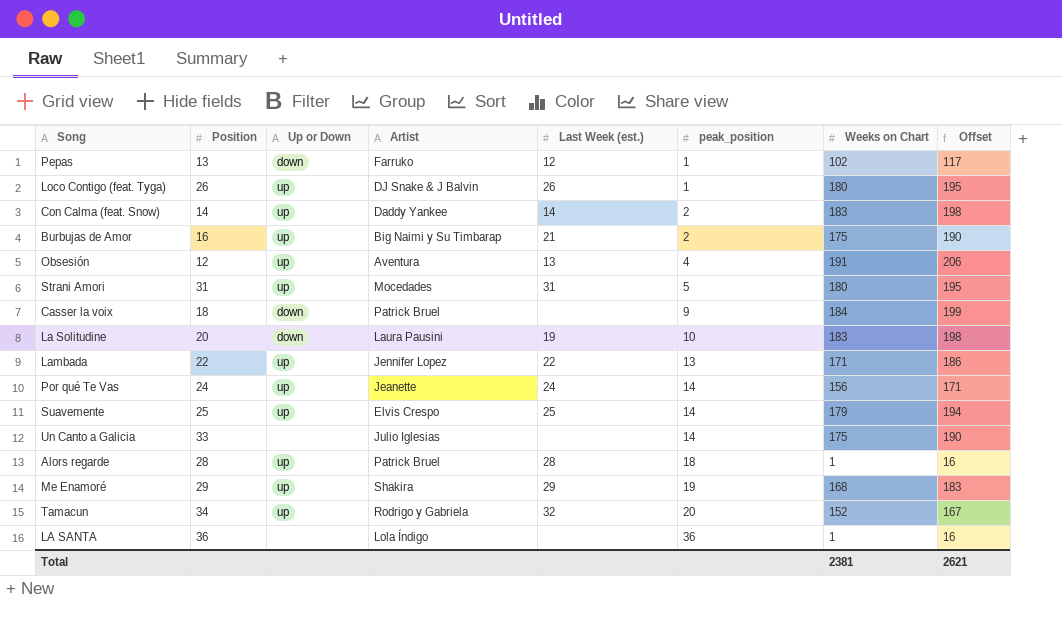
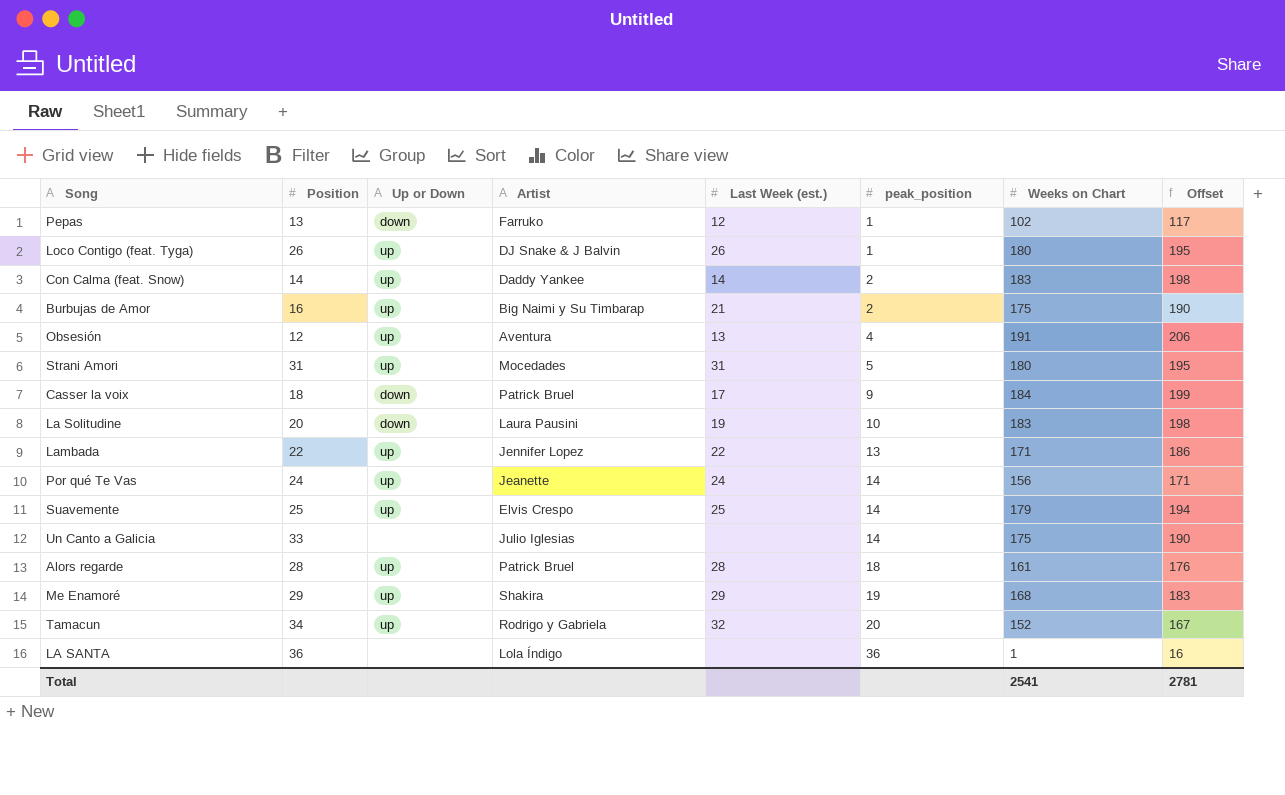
Casser la voix | Last Week (est.): none -> 17
Alors regarde | Weeks on Chart: 1 -> 161
Alors regarde | Offset: 16 -> 176
Total | Weeks on Chart: 2381 -> 2541
Total | Offset: 2621 -> 2781

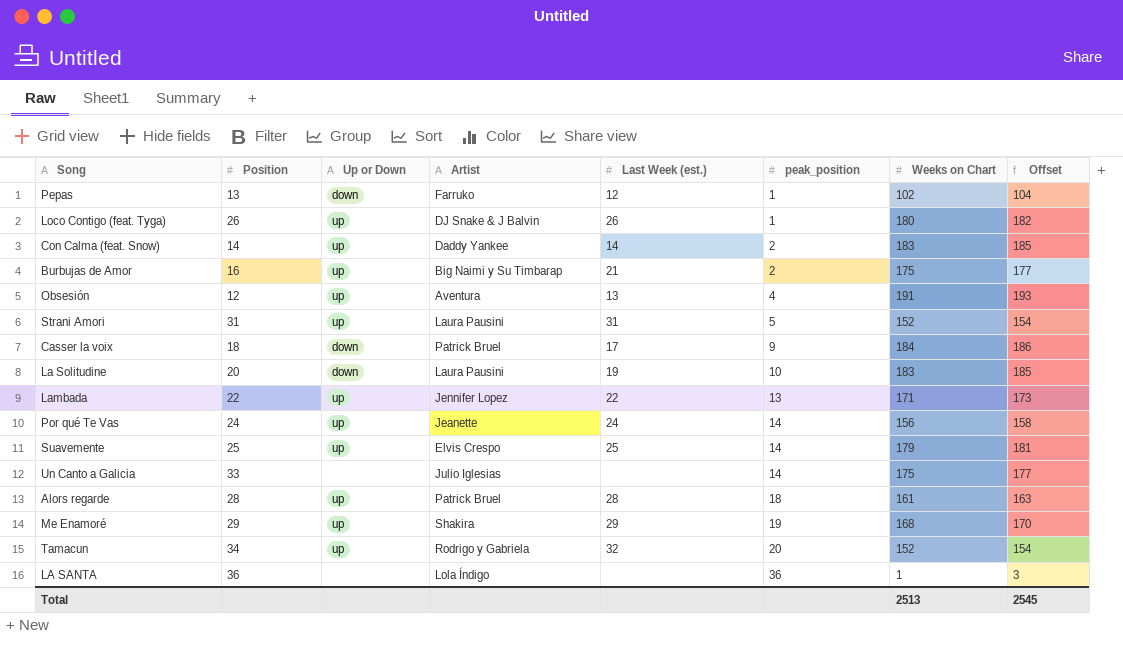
column Offset | formula: [Weeks on Chart] + 15 -> [Weeks on Chart] + 2
Strani Amori | Artist: Mocedades -> Laura Pausini
Strani Amori | Weeks on Chart: 180 -> 152
Total | Weeks on Chart: 2541 -> 2513
Total | Offset: 2781 -> 2545

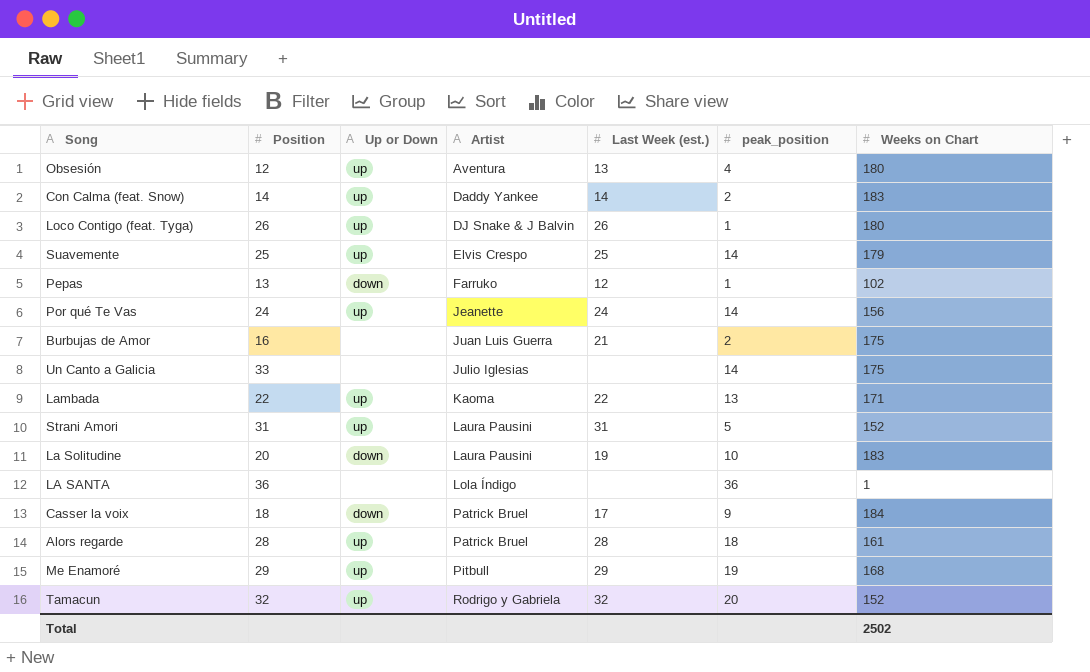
row order: peak_position ascending -> Artist ascending
column Offset | formula: [Weeks on Chart] + 2 -> none
Obsesión | Weeks on Chart: 191 -> 180
Burbujas de Amor | Up or Down: up -> none
Burbujas de Amor | Artist: Big Naimi y Su Timbarap -> Juan Luis Guerra
Lambada | Artist: Jennifer Lopez -> Kaoma
Me Enamoré | Artist: Shakira -> Pitbull
Tamacun | Position: 34 -> 32
Total | Weeks on Chart: 2513 -> 2502

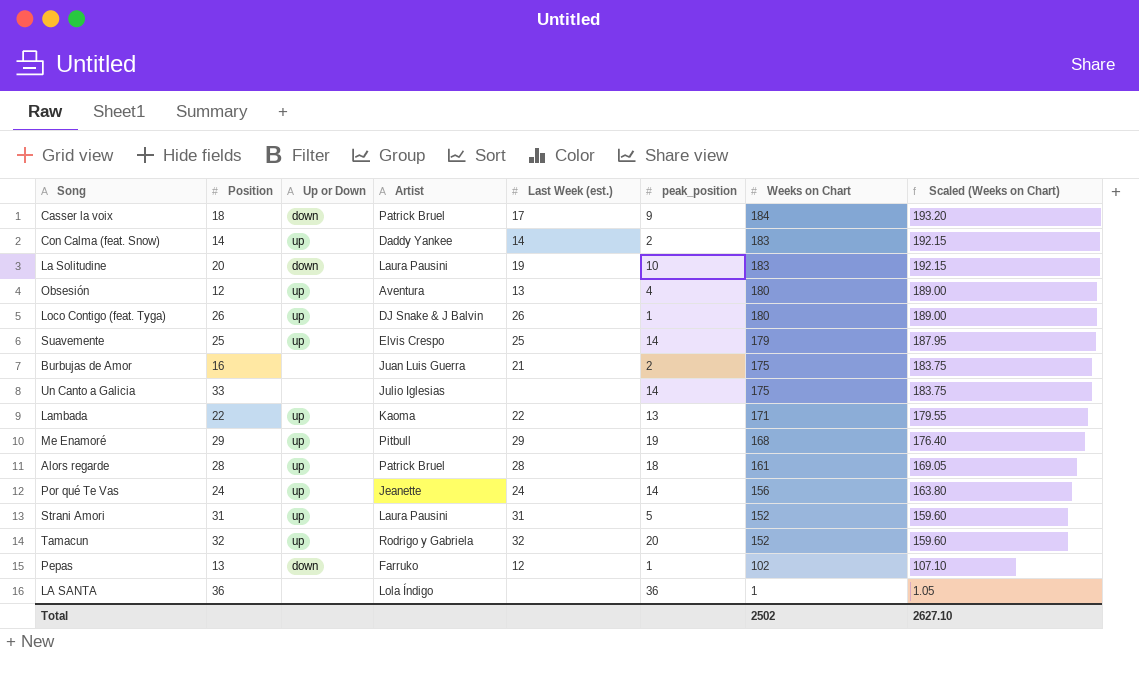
row order: Artist ascending -> Weeks on Chart descending
column Scaled (Weeks on Chart) | formula: none -> [Weeks on Chart] * 1.05

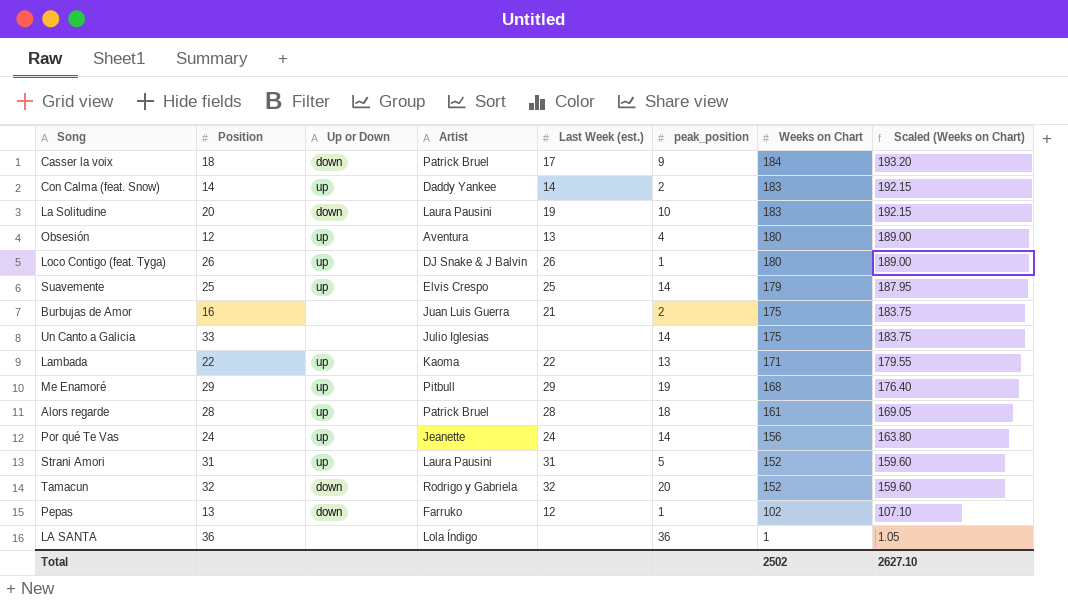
Tamacun | Up or Down: up -> down

